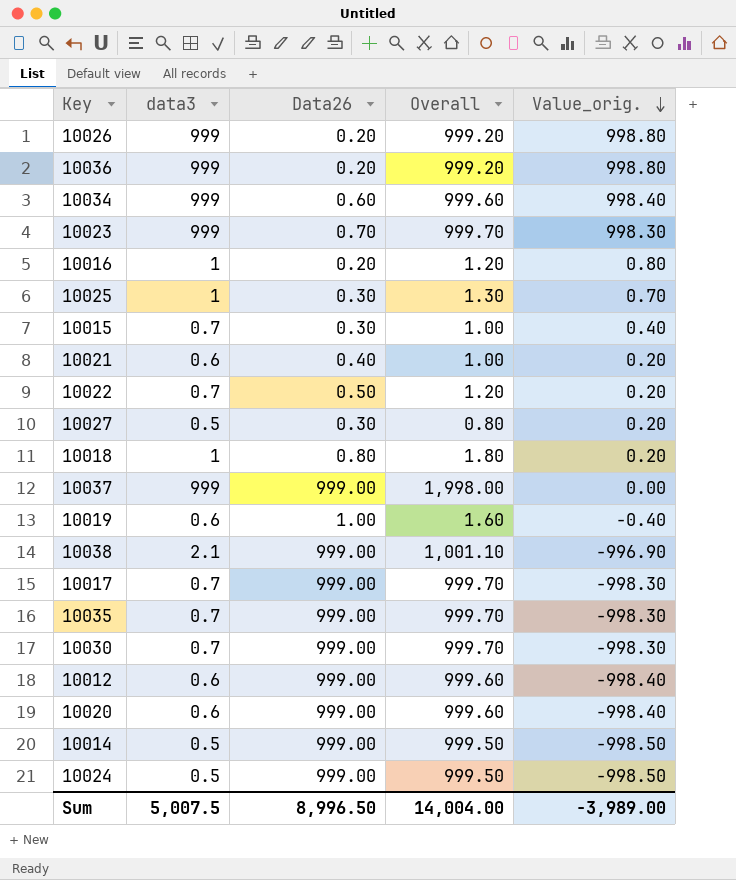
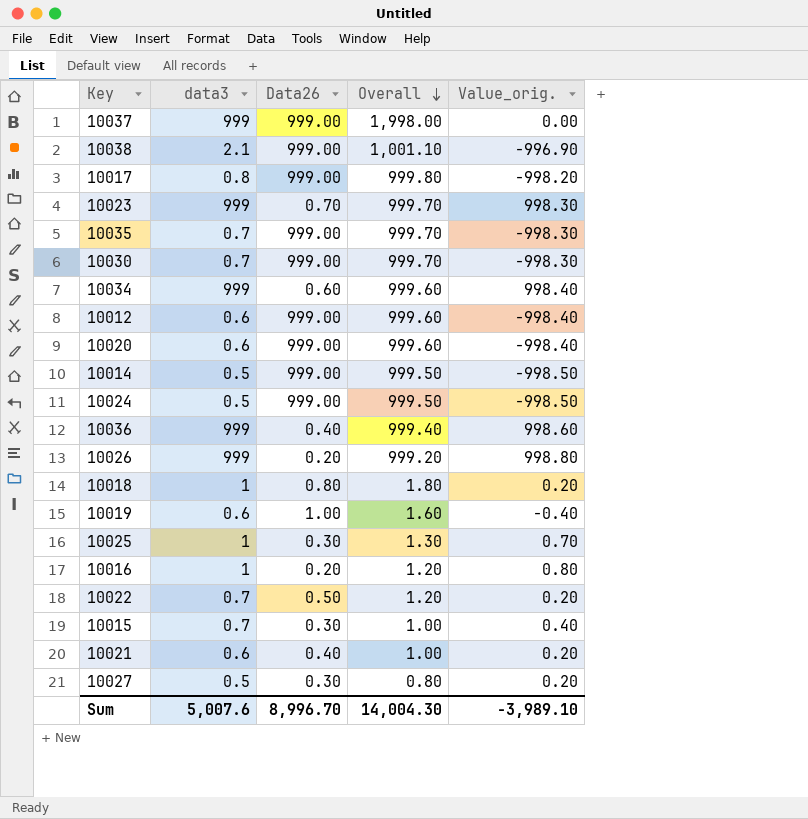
row order: Value_orig. descending -> Overall descending
10017 | data3: 0.7 -> 0.8
10017 | Overall: 999.70 -> 999.80
10017 | Value_orig.: -998.30 -> -998.20
10036 | Data26: 0.20 -> 0.40
10036 | Overall: 999.20 -> 999.40
10036 | Value_orig.: 998.80 -> 998.60
Sum | data3: 5,007.5 -> 5,007.6
Sum | Data26: 8,996.50 -> 8,996.70
Sum | Overall: 14,004.00 -> 14,004.30
Sum | Value_orig.: -3,989.00 -> -3,989.10

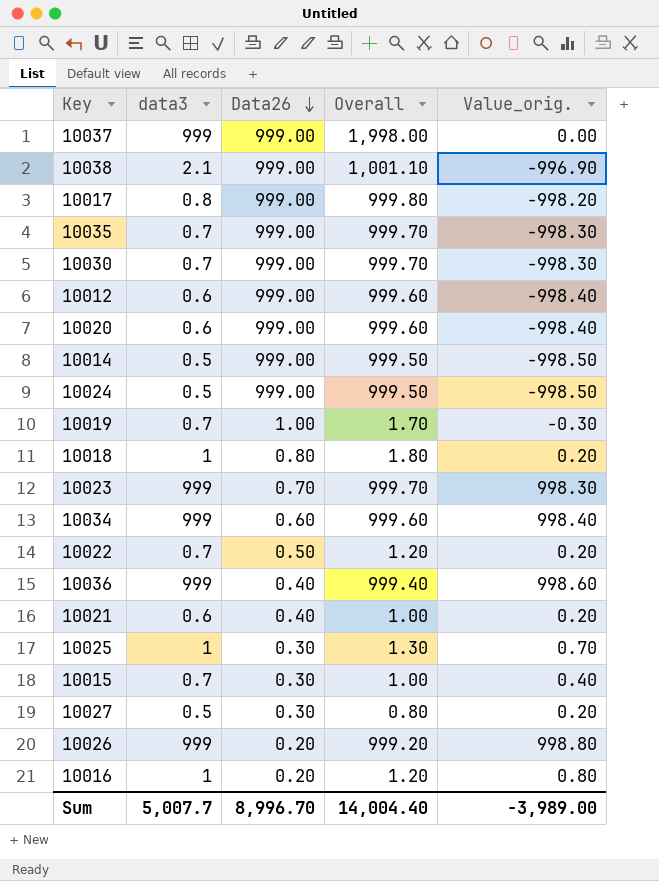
row order: Overall descending -> Data26 descending
10019 | data3: 0.6 -> 0.7
10019 | Overall: 1.60 -> 1.70
10019 | Value_orig.: -0.40 -> -0.30
Sum | data3: 5,007.6 -> 5,007.7
Sum | Overall: 14,004.30 -> 14,004.40
Sum | Value_orig.: -3,989.10 -> -3,989.00

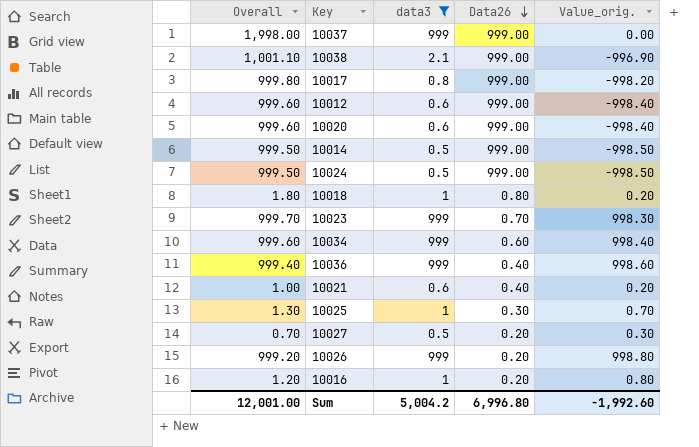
filter: none -> data3 != 0.7
column Overall | position: 4 -> 1
10027 | Overall: 0.80 -> 0.70
10027 | Data26: 0.30 -> 0.20
10027 | Value_orig.: 0.20 -> 0.30
Sum | Overall: 14,004.40 -> 12,001.00
Sum | data3: 5,007.7 -> 5,004.2
Sum | Data26: 8,996.70 -> 6,996.80
Sum | Value_orig.: -3,989.00 -> -1,992.60

